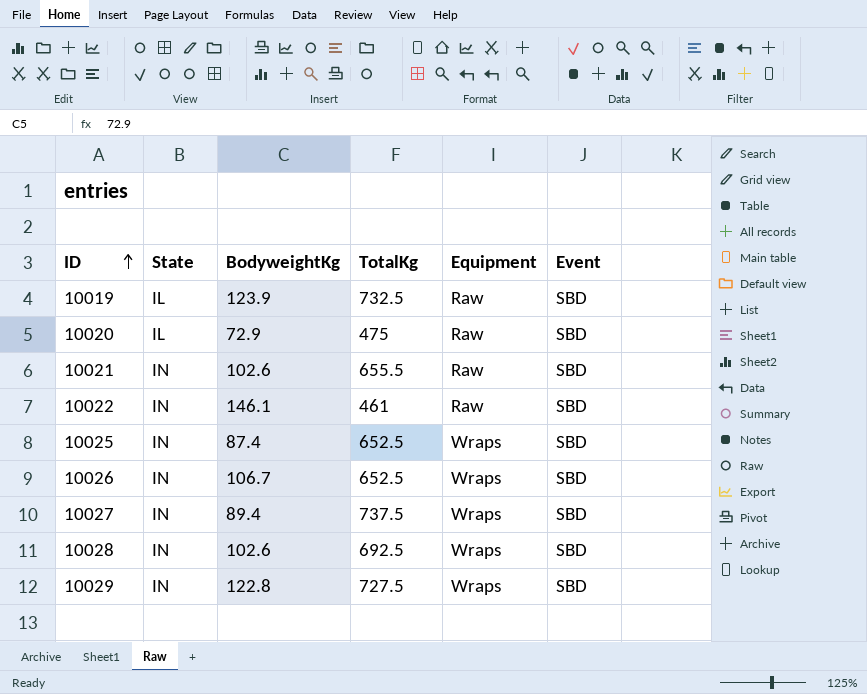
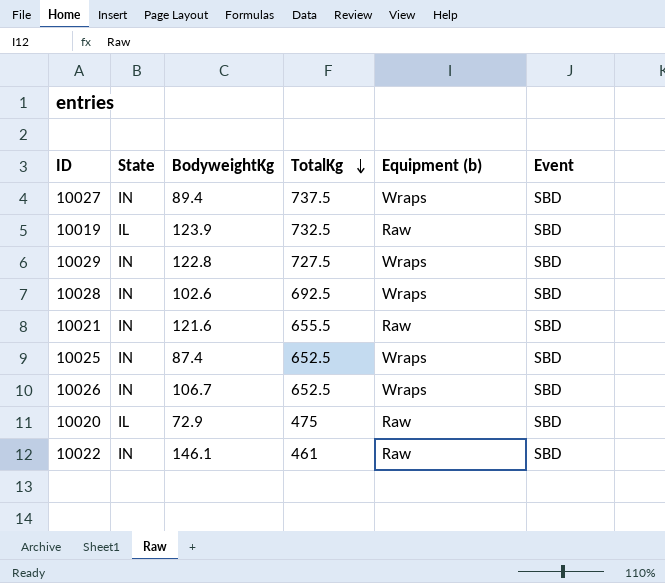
row order: ID ascending -> TotalKg descending
column name: Equipment -> Equipment (b)
10021 | BodyweightKg: 102.6 -> 121.6

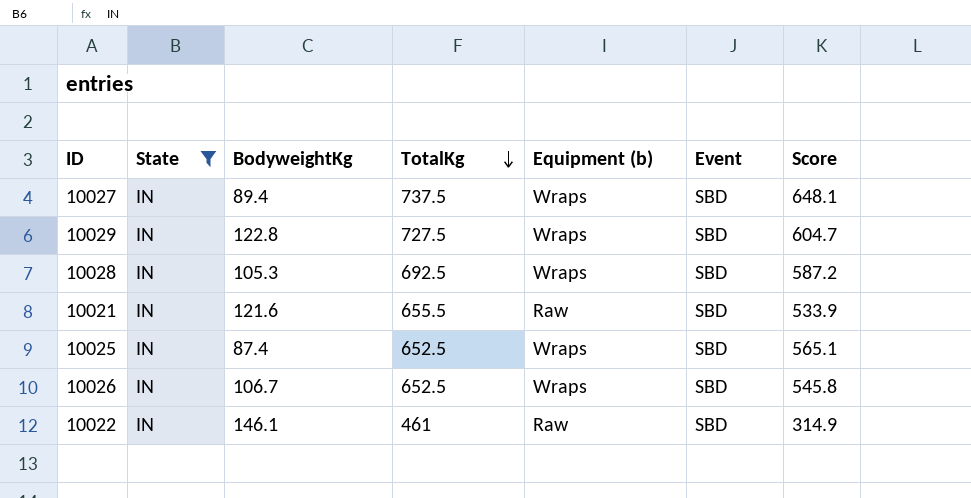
filter: none -> State = IN
column Score | formula: none -> [TotalKg] - [BodyweightKg]
10028 | BodyweightKg: 102.6 -> 105.3

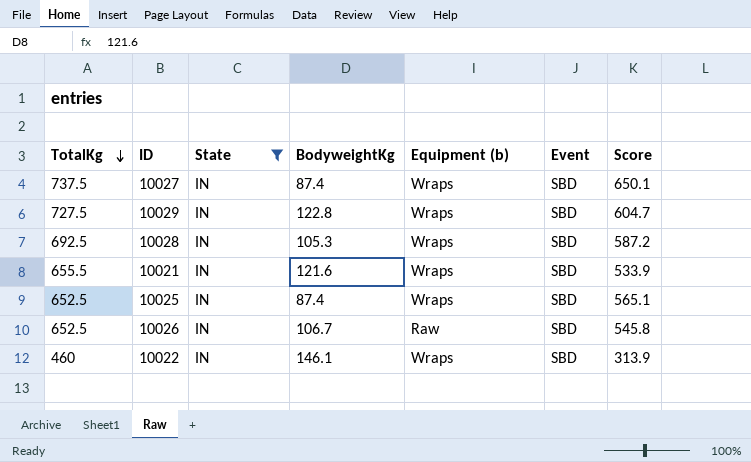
column TotalKg | position: 4 -> 1
10027 | BodyweightKg: 89.4 -> 87.4
10027 | Score: 648.1 -> 650.1
10021 | Equipment (b): Raw -> Wraps
10026 | Equipment (b): Wraps -> Raw
10022 | TotalKg: 461 -> 460
10022 | Equipment (b): Raw -> Wraps
10022 | Score: 314.9 -> 313.9

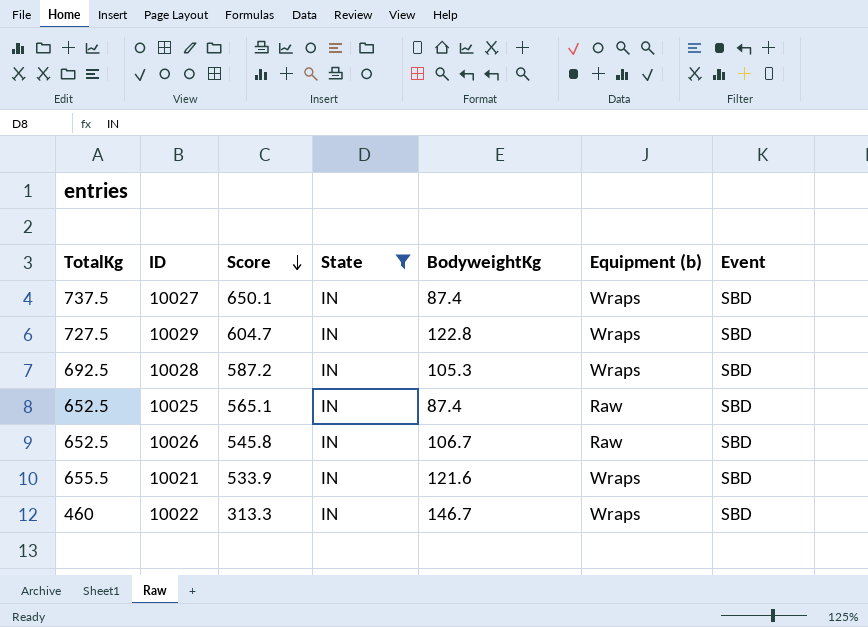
row order: TotalKg descending -> Score descending
column Score | position: 7 -> 3
10025 | Equipment (b): Wraps -> Raw
10022 | Score: 313.9 -> 313.3
10022 | BodyweightKg: 146.1 -> 146.7

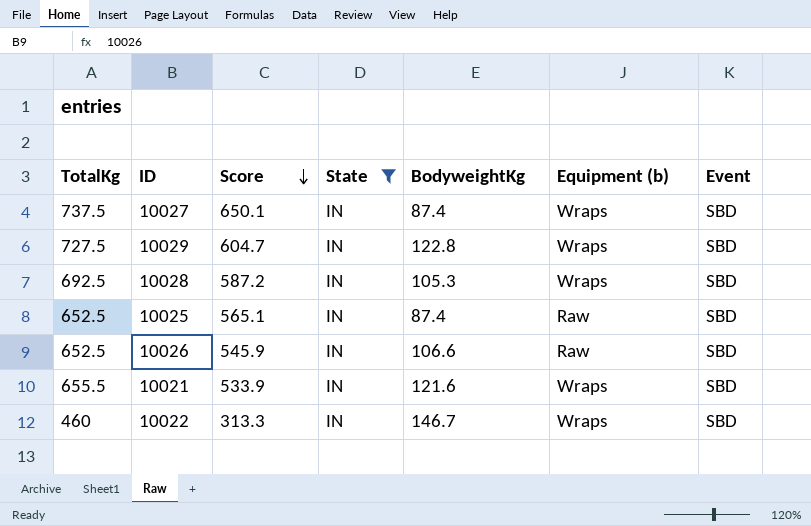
10026 | Score: 545.8 -> 545.9
10026 | BodyweightKg: 106.7 -> 106.6

